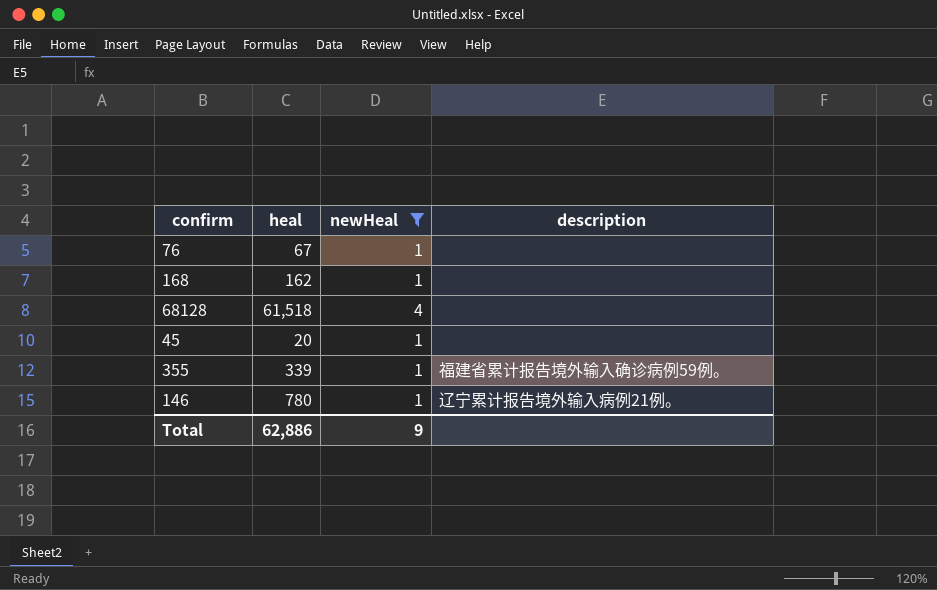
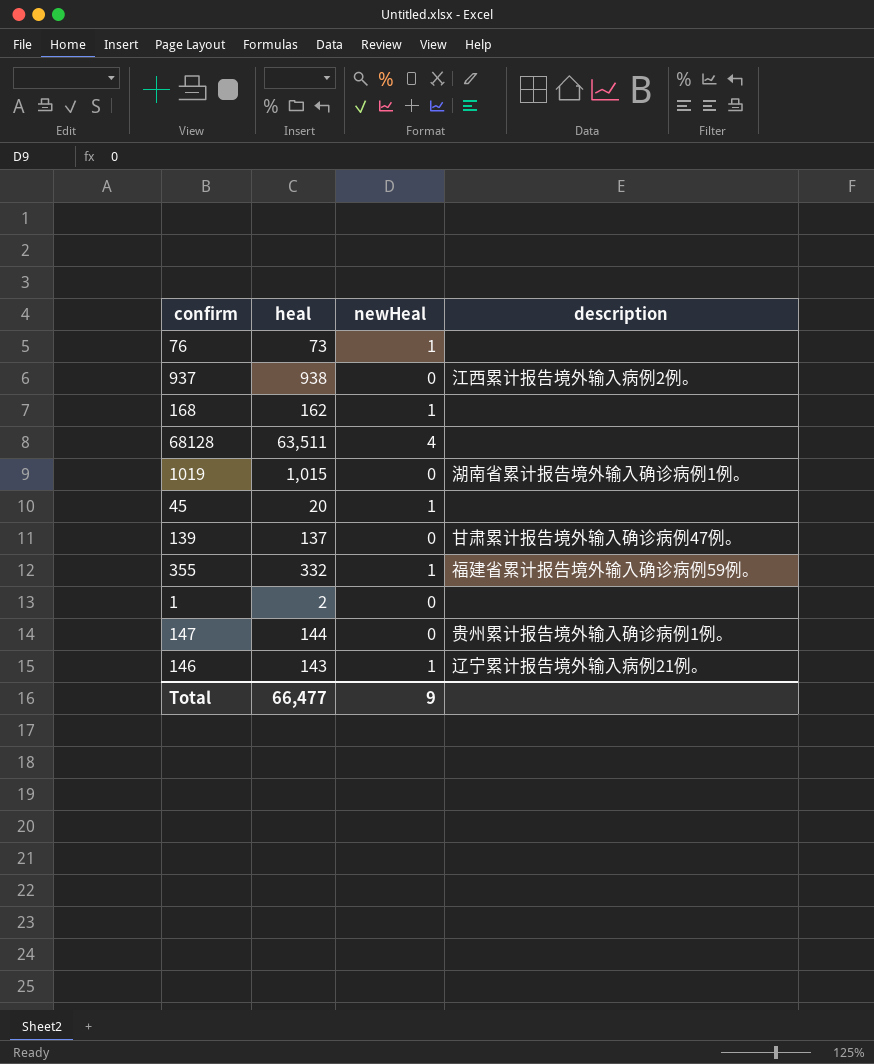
filter: newHeal != 0 -> none
76 | heal: 67 -> 73
68128 | heal: 61,518 -> 63,511
355 | heal: 339 -> 332
146 | heal: 780 -> 143
Total | heal: 62,886 -> 66,477

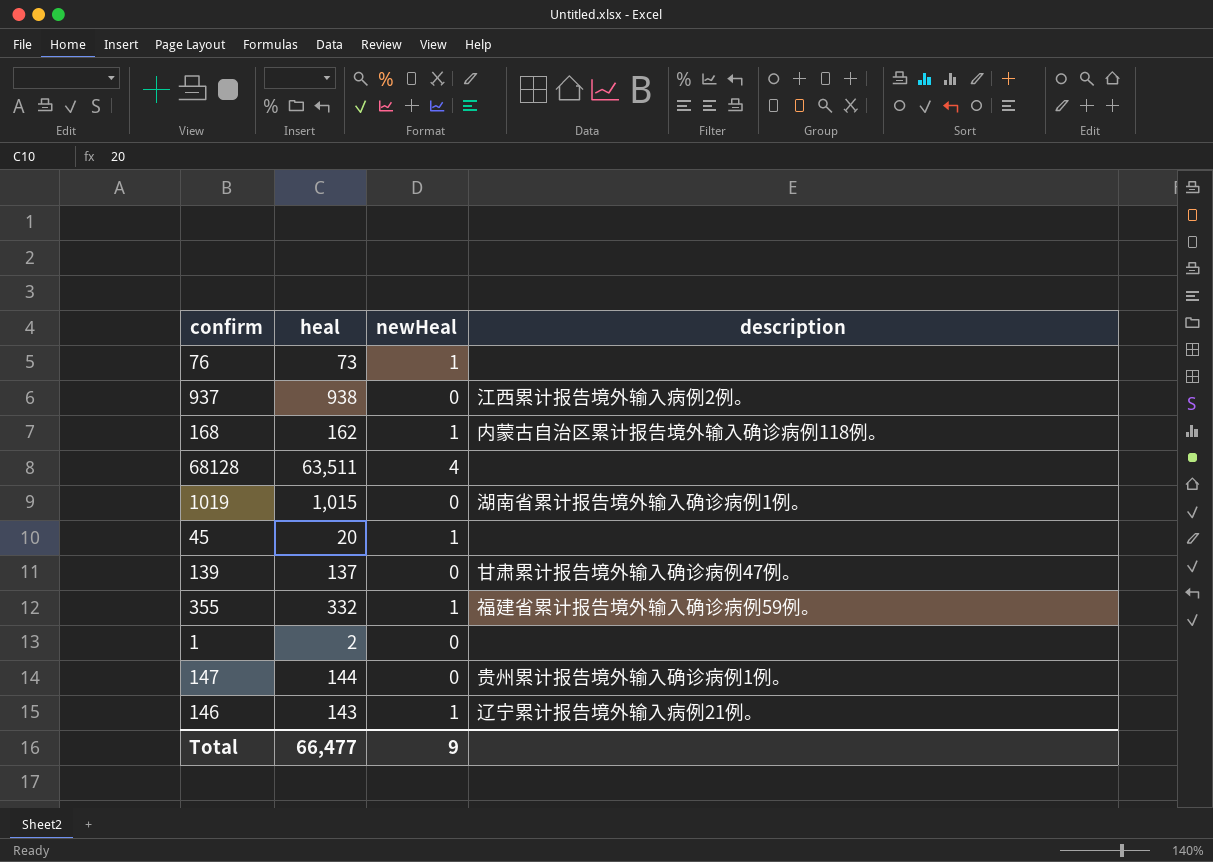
168 | description: none -> 内蒙古自治区累计报告境外输入确诊病例118例。

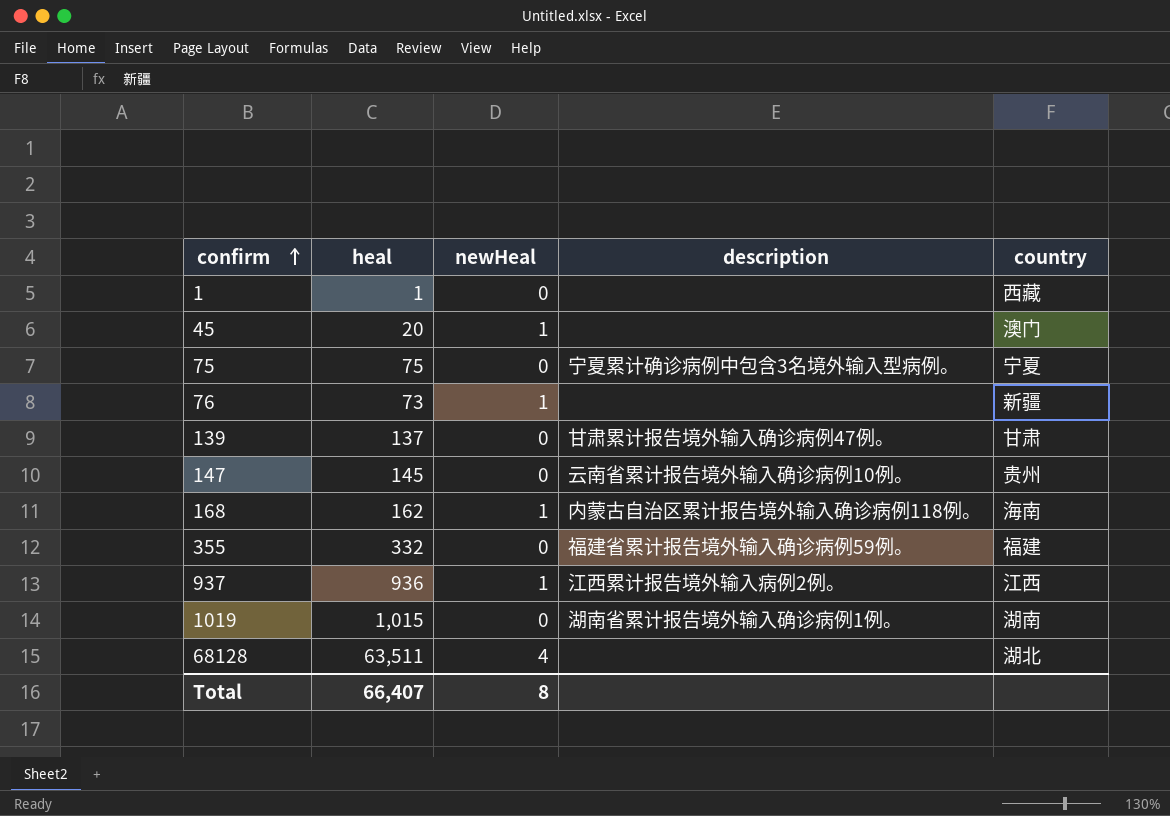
row order: none -> confirm ascending
column country | position: none -> 5
row 146: 143 | 1 | 辽宁累计报告境外输入病例21例。 -> none
1 | heal: 2 -> 1
row 75: none -> 75 | 0 | 宁夏累计确诊病例中包含3名境外输入型病例。 | 宁夏
147 | heal: 144 -> 145
147 | description: 贵州累计报告境外输入确诊病例1例。 -> 云南省累计报告境外输入确诊病例10例。
355 | newHeal: 1 -> 0
937 | heal: 938 -> 936
937 | newHeal: 0 -> 1
Total | heal: 66,477 -> 66,407
Total | newHeal: 9 -> 8

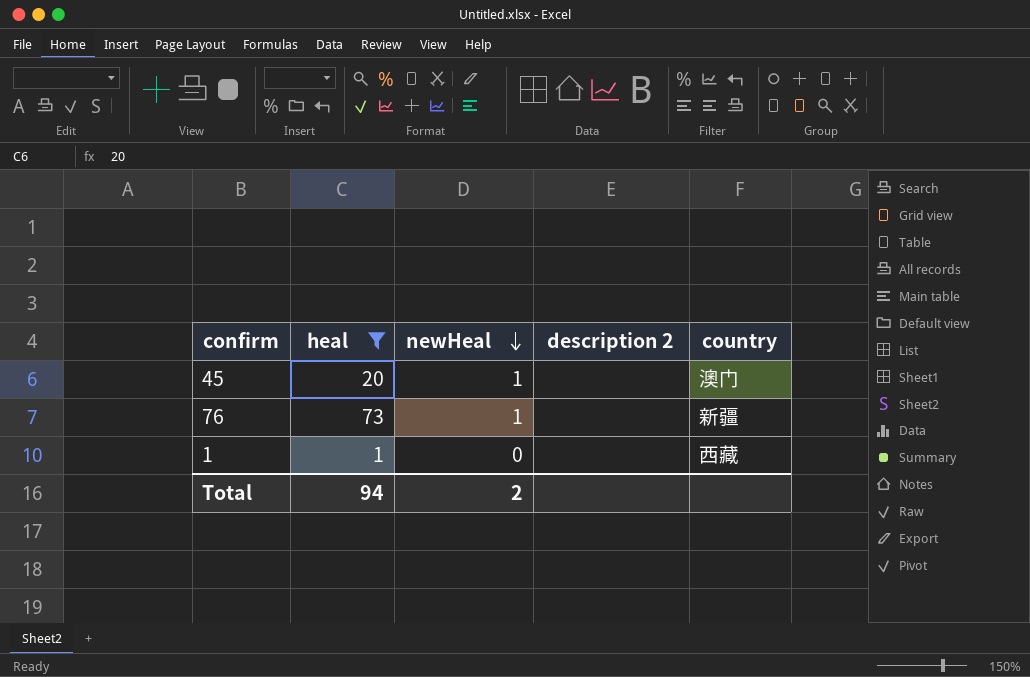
filter: none -> heal <= 73
row order: confirm ascending -> newHeal descending
column name: description -> description 2
Total | heal: 66,407 -> 94
Total | newHeal: 8 -> 2

